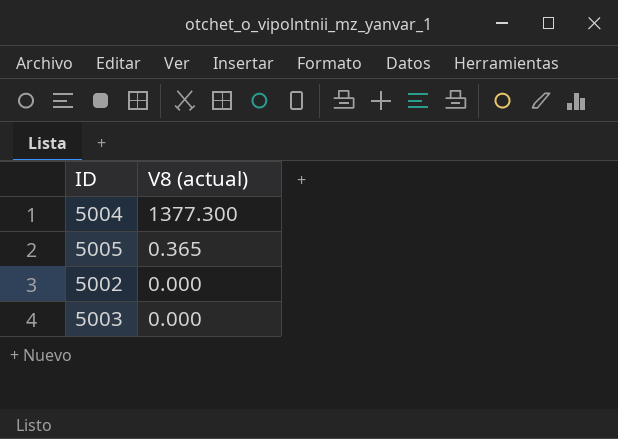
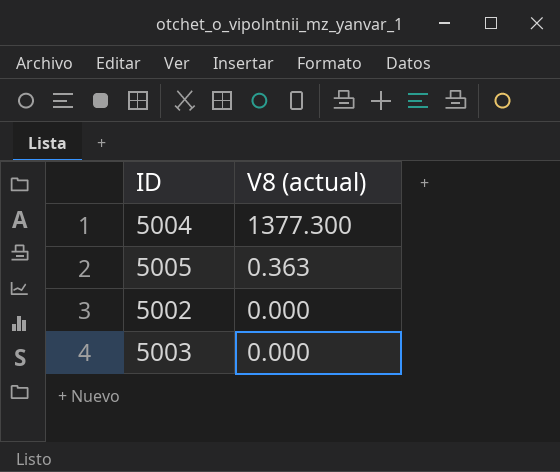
5005 | V8 (actual): 0.365 -> 0.363

